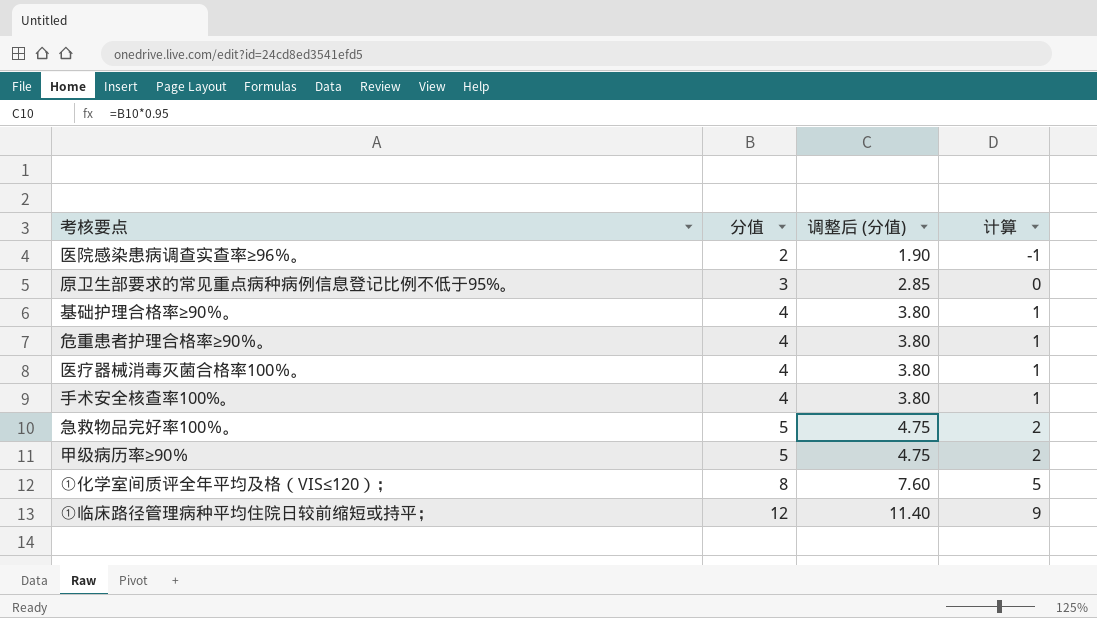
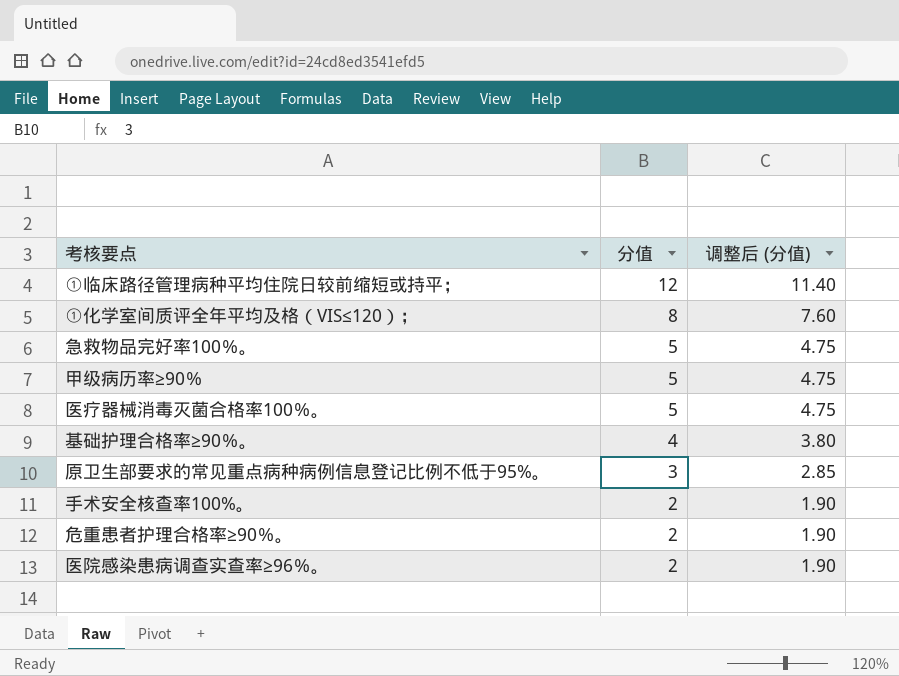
row order: 分值 ascending -> 分值 descending
column 计算 | formula: [分值] - 3 -> none
医疗器械消毒灭菌合格率100％。 | 分值: 4 -> 5
医疗器械消毒灭菌合格率100％。 | 调整后 (分值): 3.80 -> 4.75
手术安全核查率100%。 | 分值: 4 -> 2
手术安全核查率100%。 | 调整后 (分值): 3.80 -> 1.90
危重患者护理合格率≥90％。 | 分值: 4 -> 2
危重患者护理合格率≥90％。 | 调整后 (分值): 3.80 -> 1.90

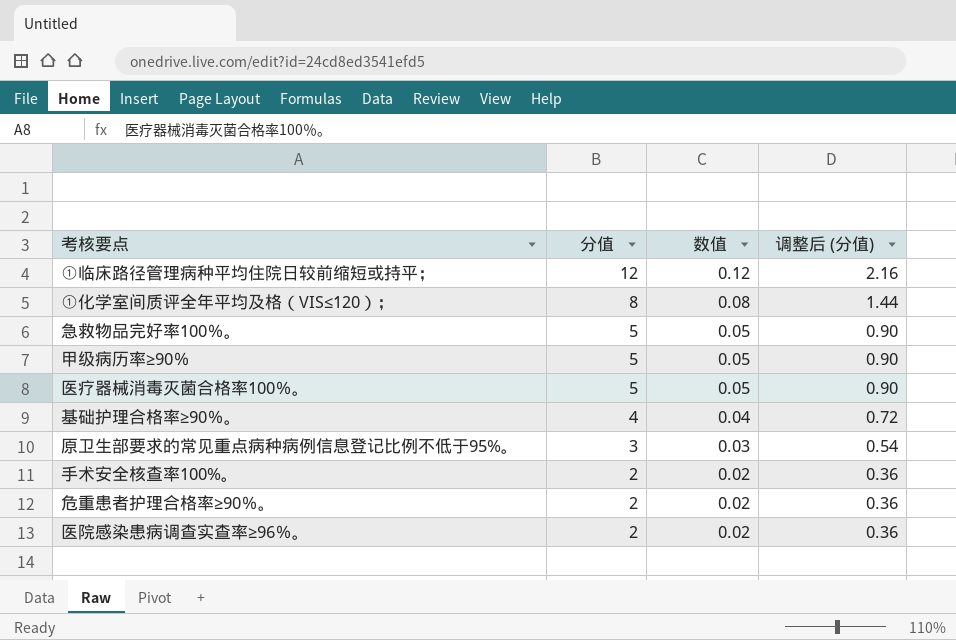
column 数值 | formula: none -> [分值] * 0.01
column 调整后 (分值) | formula: [分值] * 0.95 -> [分值] * 0.18

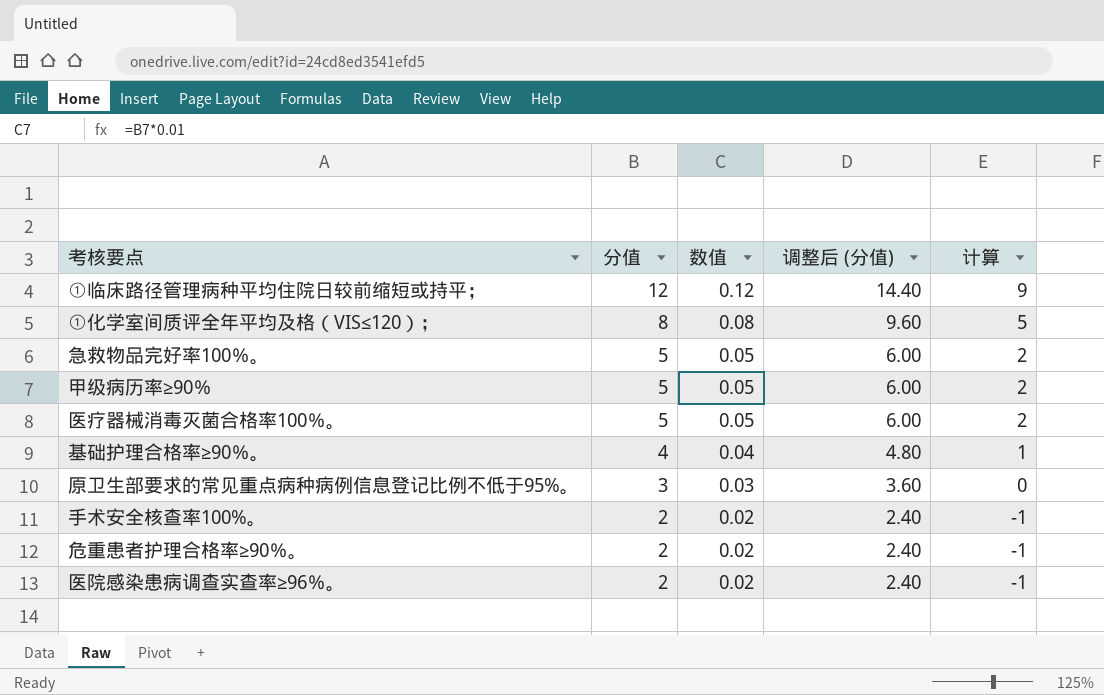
column 调整后 (分值) | formula: [分值] * 0.18 -> [分值] * 1.2
column 计算 | formula: none -> [分值] - 3

